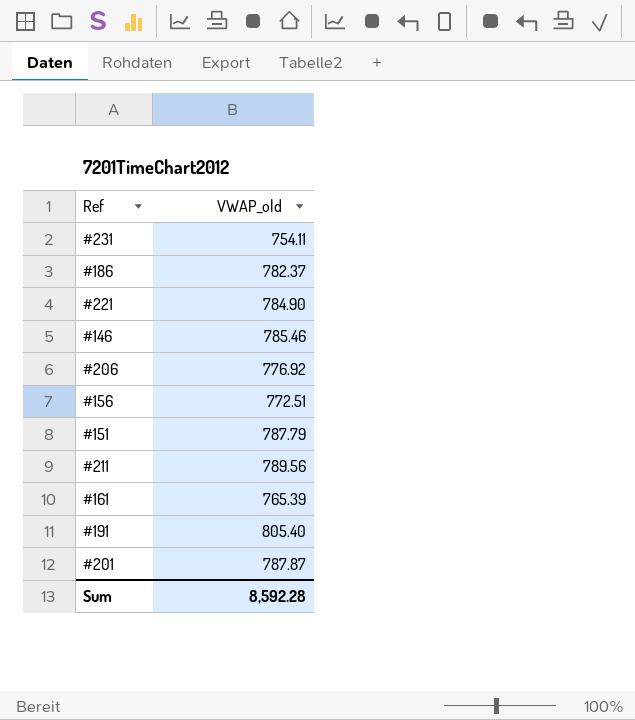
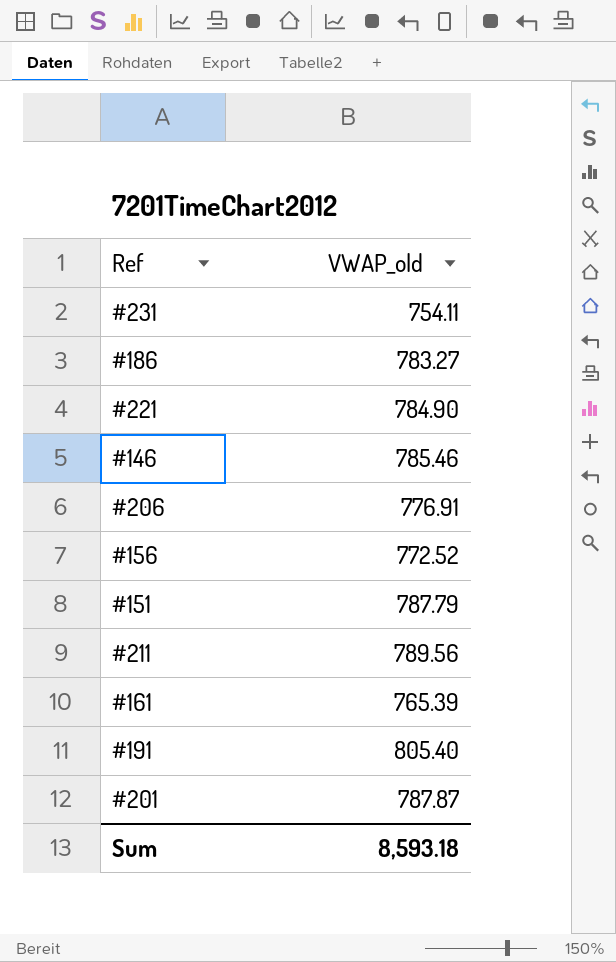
#186 | VWAP_old: 782.37 -> 783.27
#206 | VWAP_old: 776.92 -> 776.91
#156 | VWAP_old: 772.51 -> 772.52
Sum | VWAP_old: 8,592.28 -> 8,593.18

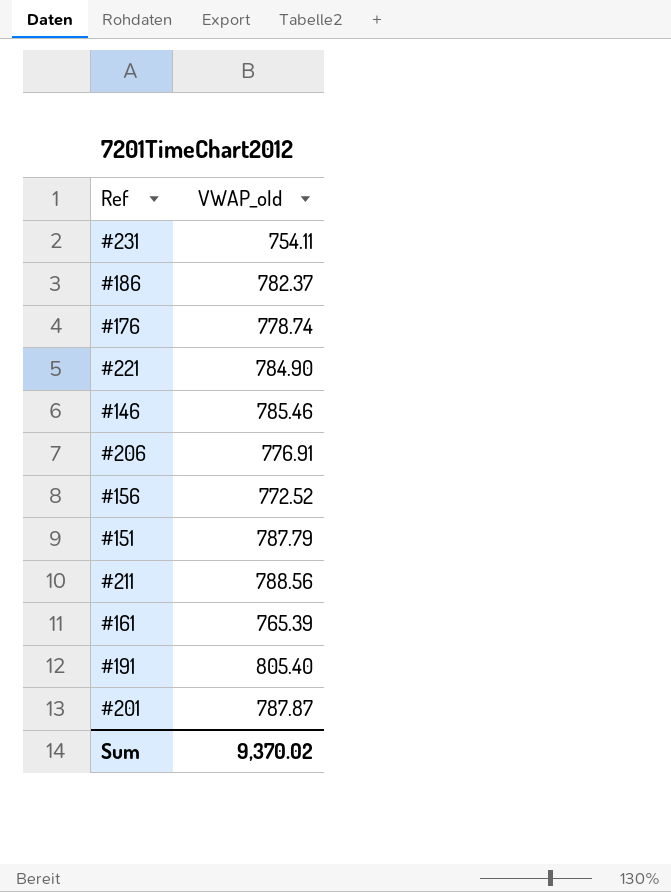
#186 | VWAP_old: 783.27 -> 782.37
row #176: none -> 778.74
#211 | VWAP_old: 789.56 -> 788.56
Sum | VWAP_old: 8,593.18 -> 9,370.02

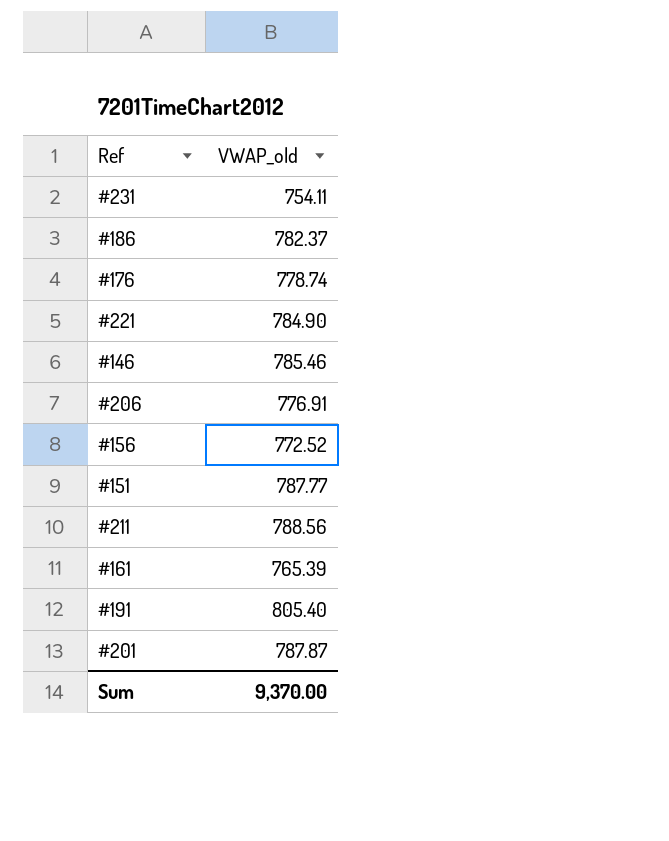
#151 | VWAP_old: 787.79 -> 787.77
Sum | VWAP_old: 9,370.02 -> 9,370.00

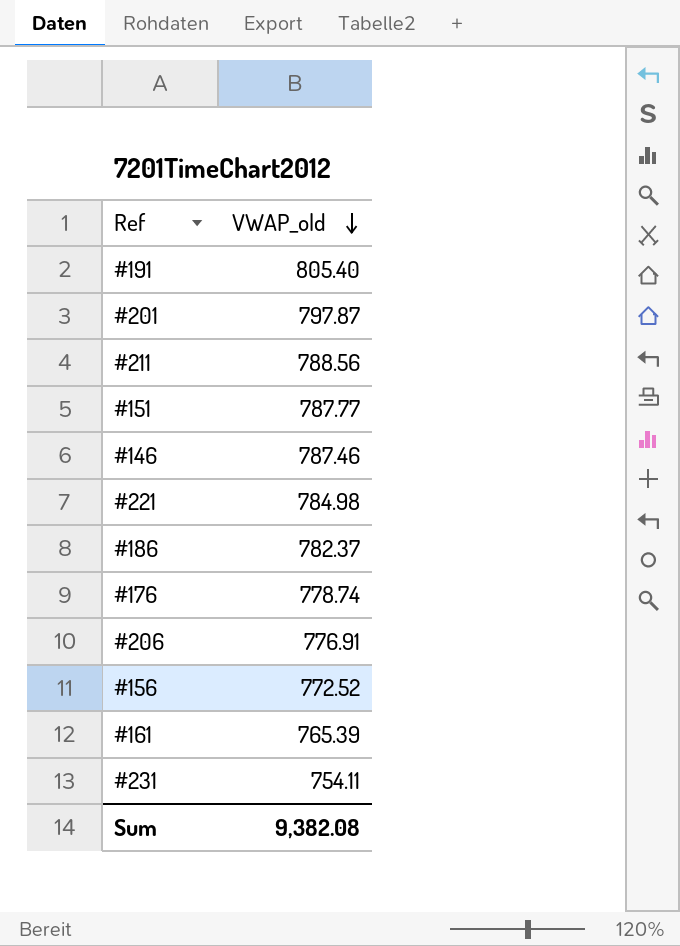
row order: none -> VWAP_old descending
#201 | VWAP_old: 787.87 -> 797.87
#146 | VWAP_old: 785.46 -> 787.46
#221 | VWAP_old: 784.90 -> 784.98
Sum | VWAP_old: 9,370.00 -> 9,382.08

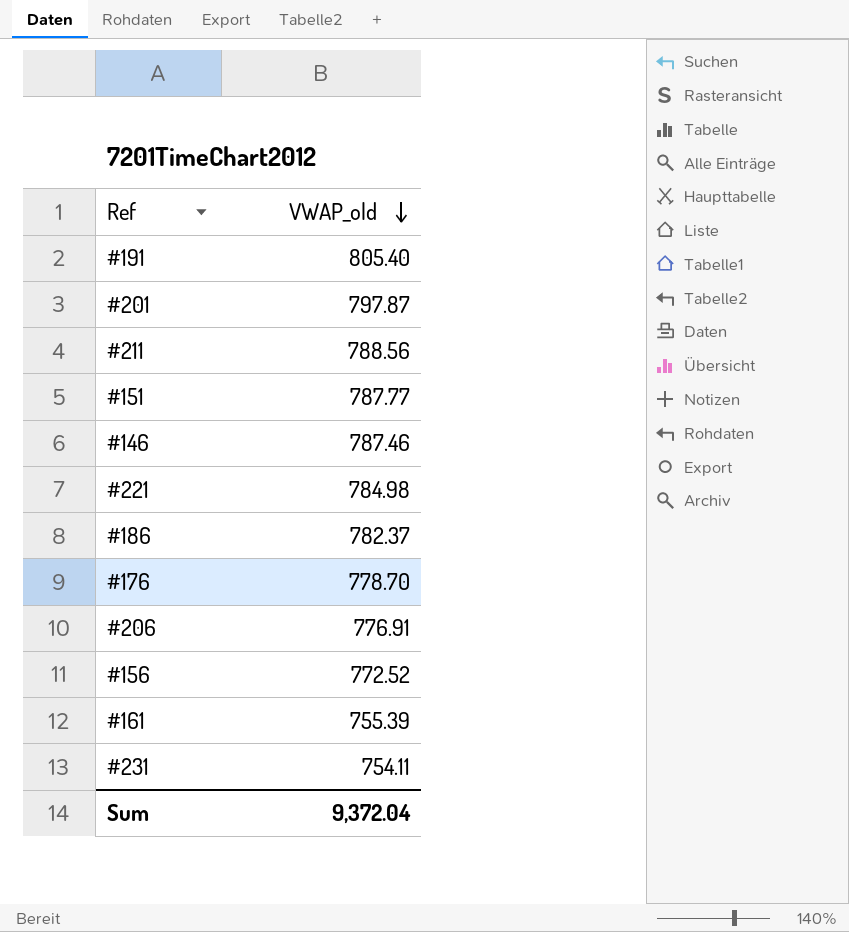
#176 | VWAP_old: 778.74 -> 778.70
#161 | VWAP_old: 765.39 -> 755.39
Sum | VWAP_old: 9,382.08 -> 9,372.04

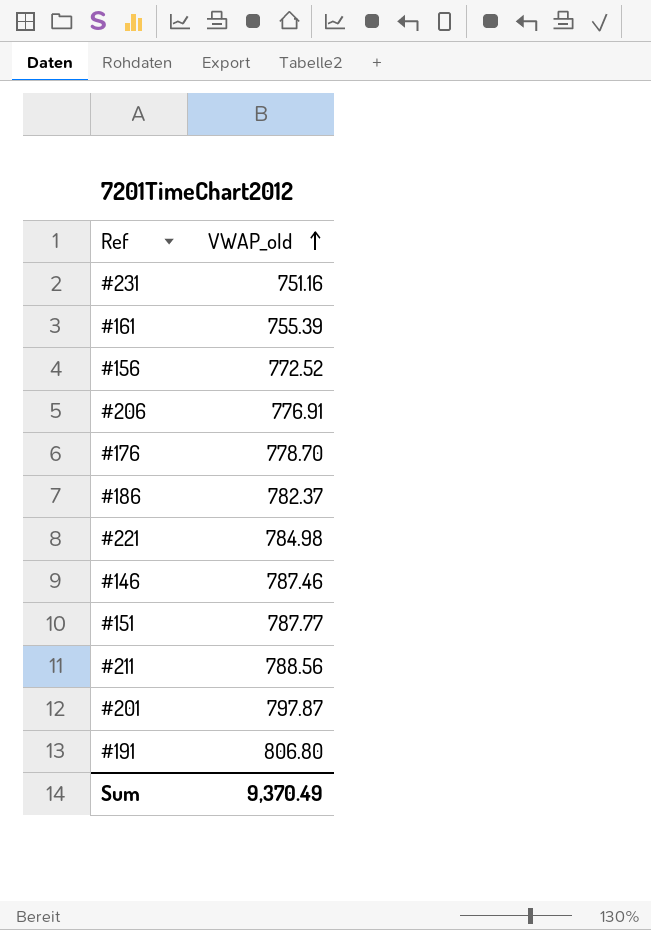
row order: VWAP_old descending -> VWAP_old ascending
#231 | VWAP_old: 754.11 -> 751.16
#191 | VWAP_old: 805.40 -> 806.80
Sum | VWAP_old: 9,372.04 -> 9,370.49

